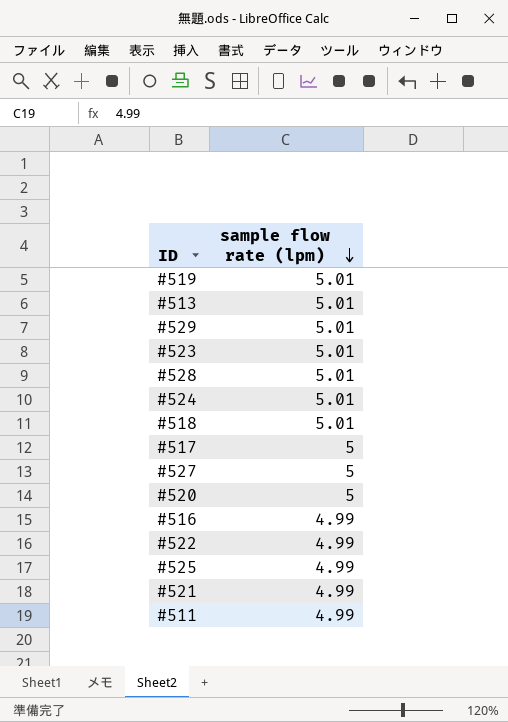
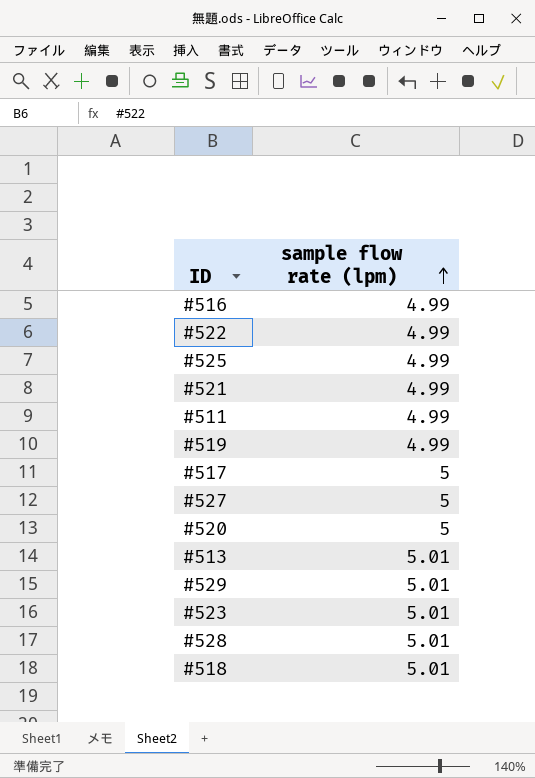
row order: sample flow rate (lpm) descending -> sample flow rate (lpm) ascending
row #524: 5.01 -> none
#519 | sample flow rate (lpm): 5.01 -> 4.99

